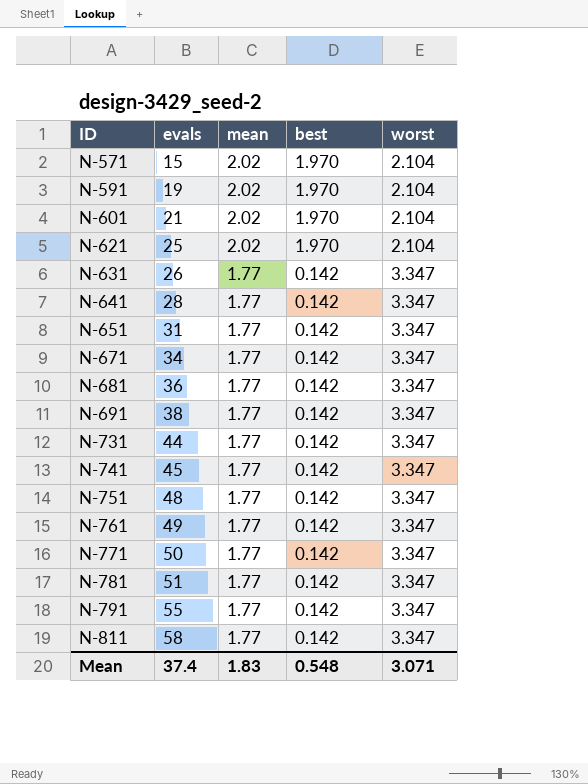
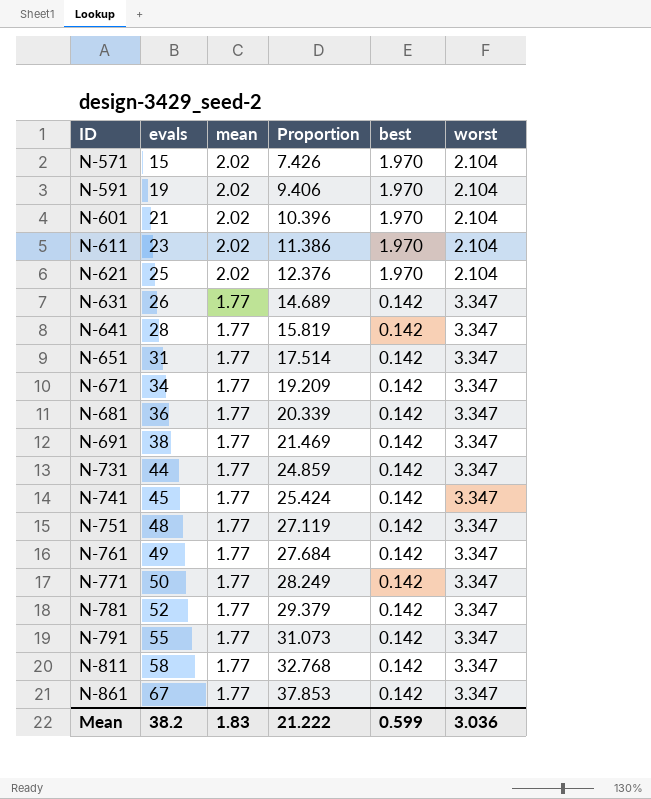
column Proportion | formula: none -> [evals] / [mean]
row N-611: none -> 23 | 2.02 | 11.386 | 1.970 | 2.104
N-781 | evals: 51 -> 52
row N-861: none -> 67 | 1.77 | 37.853 | 0.142 | 3.347
Mean | evals: 37.4 -> 38.2
Mean | best: 0.548 -> 0.599
Mean | worst: 3.071 -> 3.036

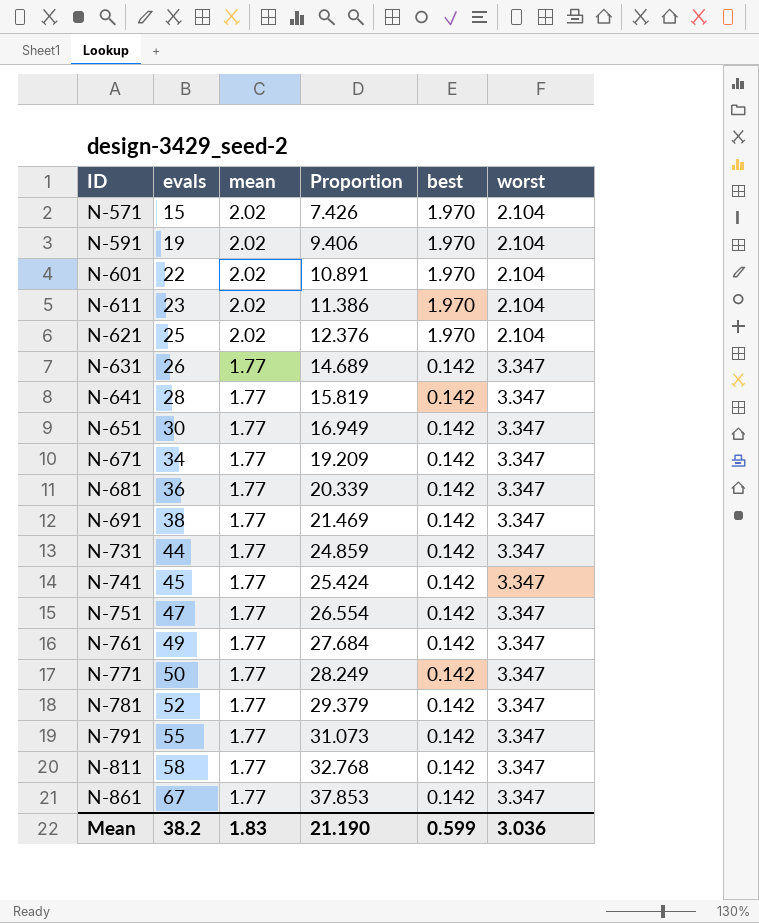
N-601 | evals: 21 -> 22
N-601 | Proportion: 10.396 -> 10.891
N-651 | evals: 31 -> 30
N-651 | Proportion: 17.514 -> 16.949
N-751 | evals: 48 -> 47
N-751 | Proportion: 27.119 -> 26.554
Mean | Proportion: 21.222 -> 21.190

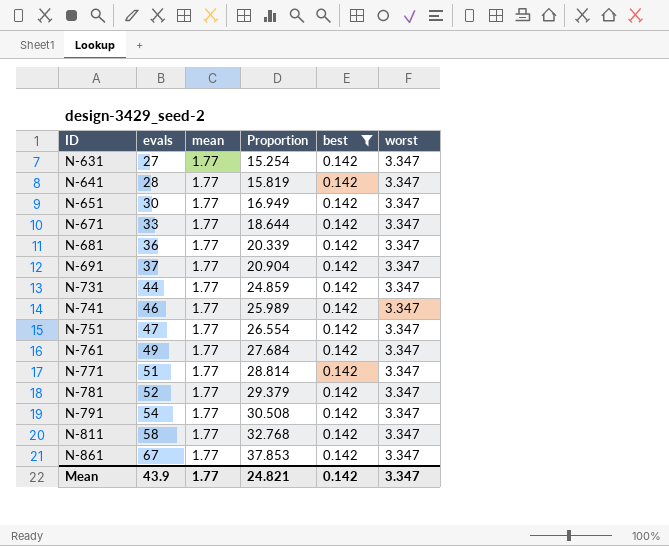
filter: none -> best = 0.142
N-631 | evals: 26 -> 27
N-631 | Proportion: 14.689 -> 15.254
N-671 | evals: 34 -> 33
N-671 | Proportion: 19.209 -> 18.644
N-691 | evals: 38 -> 37
N-691 | Proportion: 21.469 -> 20.904
N-741 | evals: 45 -> 46
N-741 | Proportion: 25.424 -> 25.989
N-771 | evals: 50 -> 51
N-771 | Proportion: 28.249 -> 28.814
N-791 | evals: 55 -> 54
N-791 | Proportion: 31.073 -> 30.508
Mean | evals: 38.2 -> 43.9
Mean | mean: 1.83 -> 1.77
Mean | Proportion: 21.190 -> 24.821
Mean | best: 0.599 -> 0.142
Mean | worst: 3.036 -> 3.347

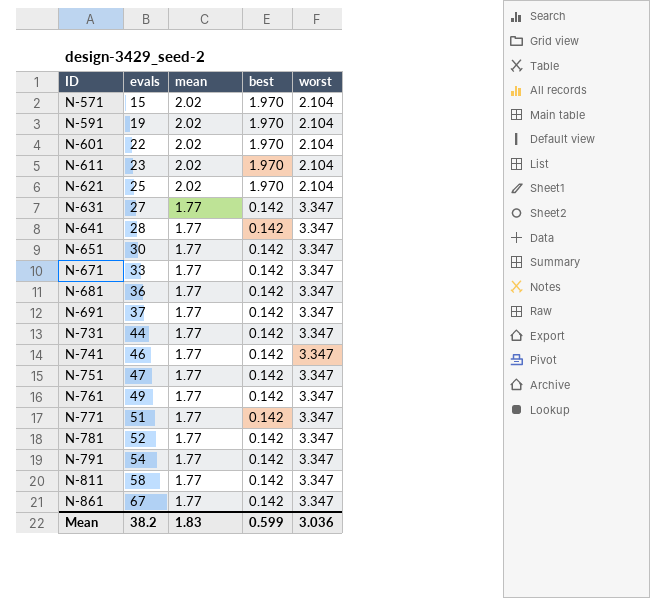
filter: best = 0.142 -> none
column Proportion | formula: [evals] / [mean] -> none
Mean | evals: 43.9 -> 38.2
Mean | mean: 1.77 -> 1.83
Mean | best: 0.142 -> 0.599
Mean | worst: 3.347 -> 3.036

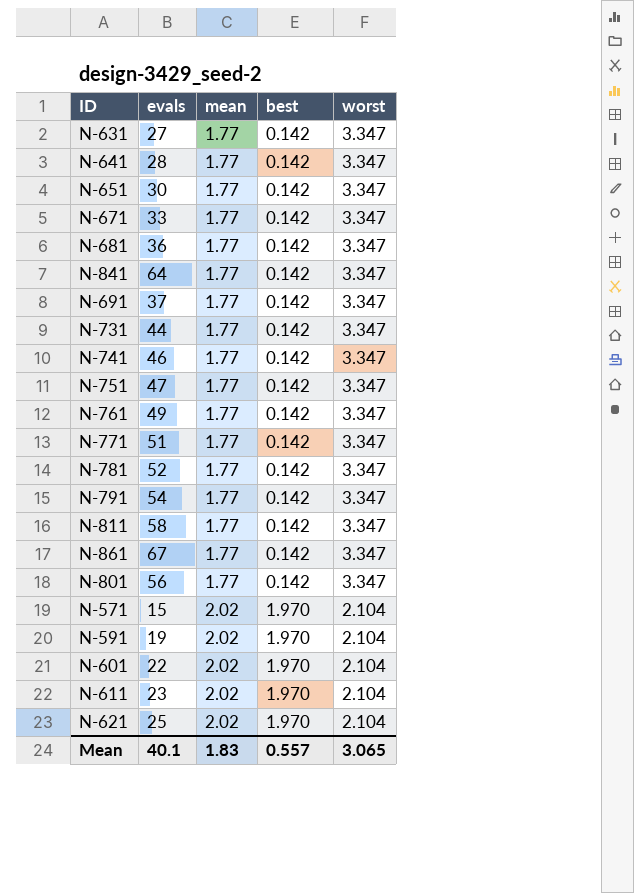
row order: ID ascending -> mean ascending
row N-841: none -> 64 | 1.77 | 0.142 | 3.347
row N-801: none -> 56 | 1.77 | 0.142 | 3.347
Mean | evals: 38.2 -> 40.1
Mean | best: 0.599 -> 0.557
Mean | worst: 3.036 -> 3.065

